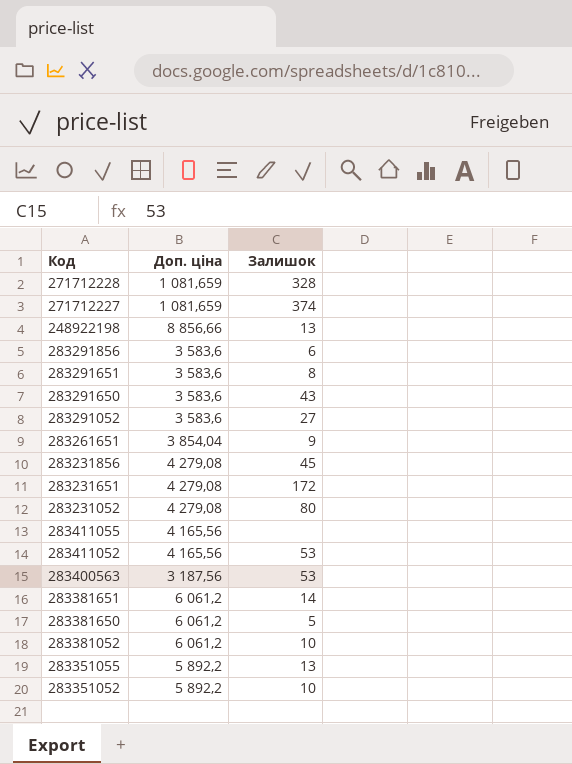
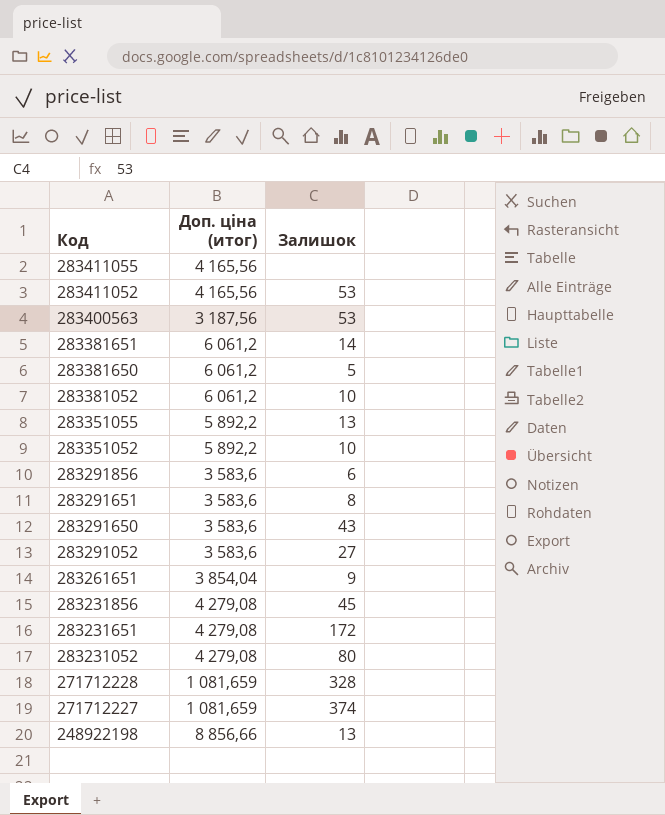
row order: none -> Код descending
column name: Доп. ціна -> Доп. ціна (итог)

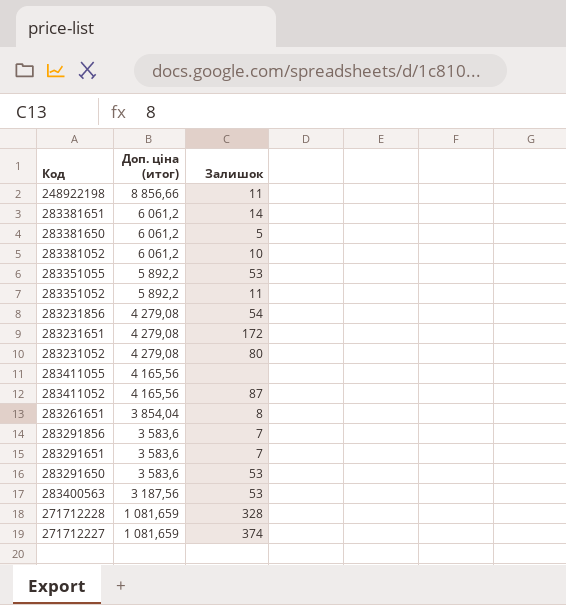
row order: Код descending -> Доп. ціна (итог) descending
row 283291052: 3 583,6 | 27 -> none
248922198 | Залишок: 13 -> 11
283351055 | Залишок: 13 -> 53
283351052 | Залишок: 10 -> 11
283231856 | Залишок: 45 -> 54
283411052 | Залишок: 53 -> 87
283261651 | Залишок: 9 -> 8
283291856 | Залишок: 6 -> 7
283291651 | Залишок: 8 -> 7
283291650 | Залишок: 43 -> 53

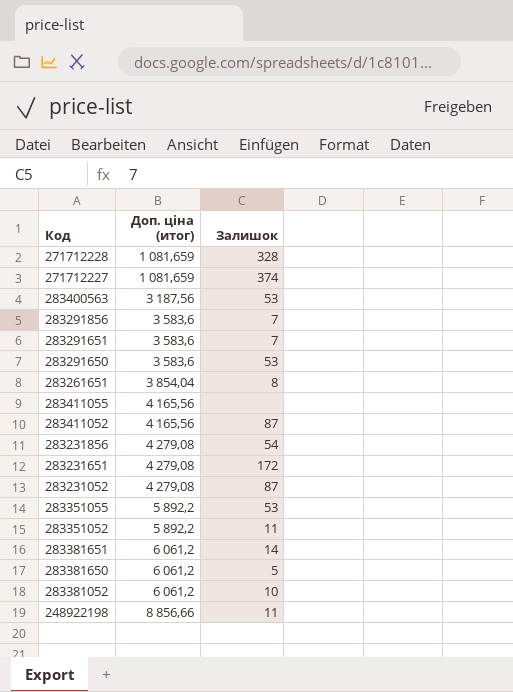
row order: Доп. ціна (итог) descending -> Доп. ціна (итог) ascending
283231052 | Залишок: 80 -> 87

